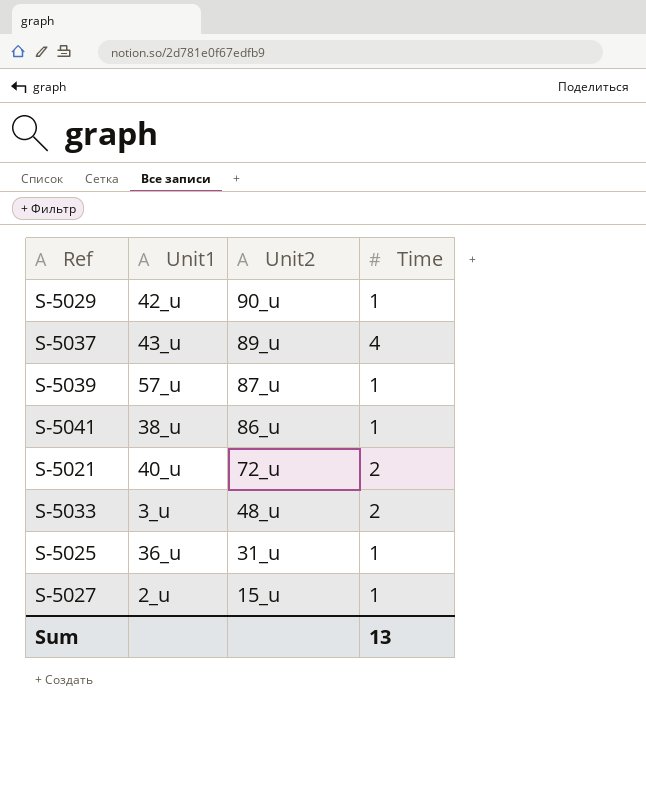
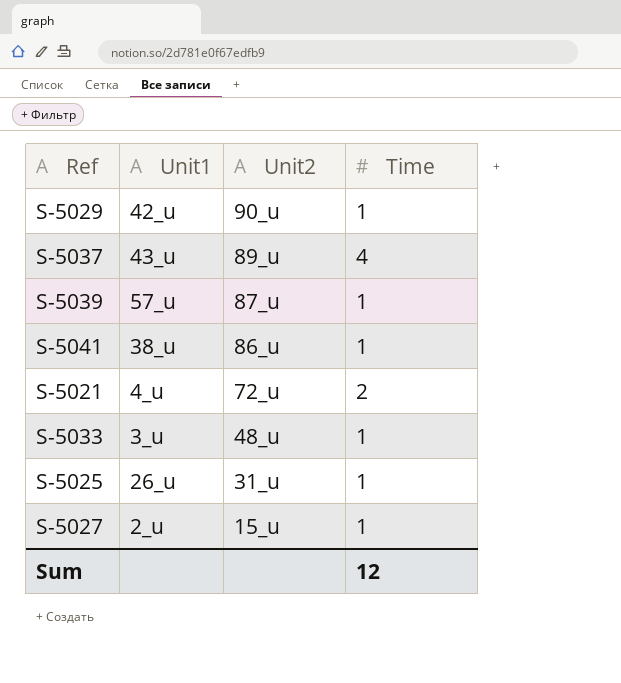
S-5021 | Unit1: 40_u -> 4_u
S-5033 | Time: 2 -> 1
S-5025 | Unit1: 36_u -> 26_u
Sum | Time: 13 -> 12

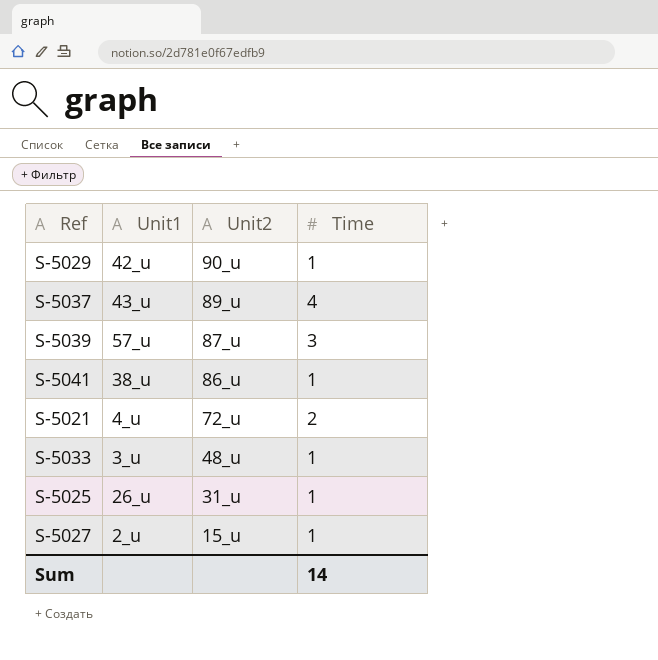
S-5039 | Time: 1 -> 3
Sum | Time: 12 -> 14

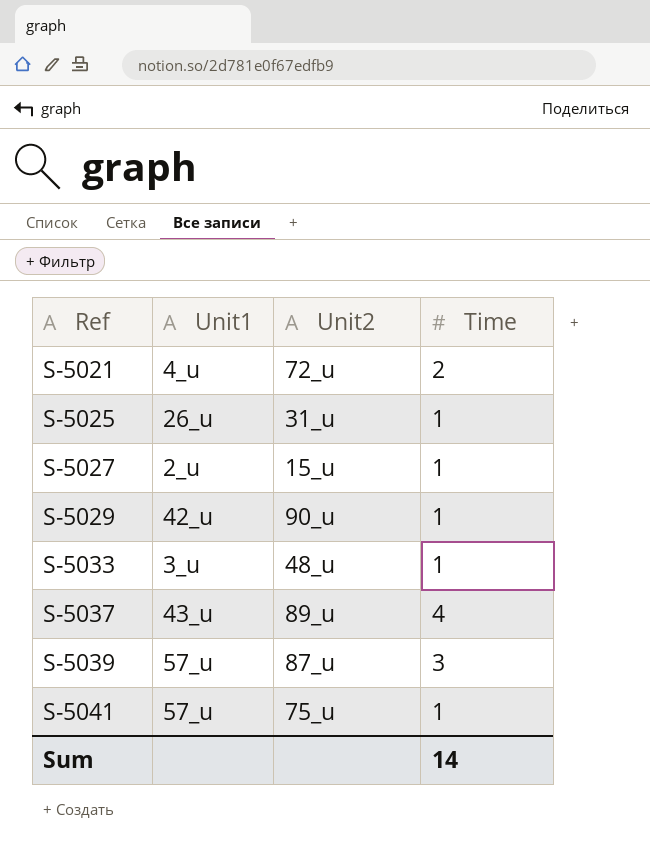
row order: Unit2 descending -> Ref ascending
S-5041 | Unit1: 38_u -> 57_u
S-5041 | Unit2: 86_u -> 75_u

